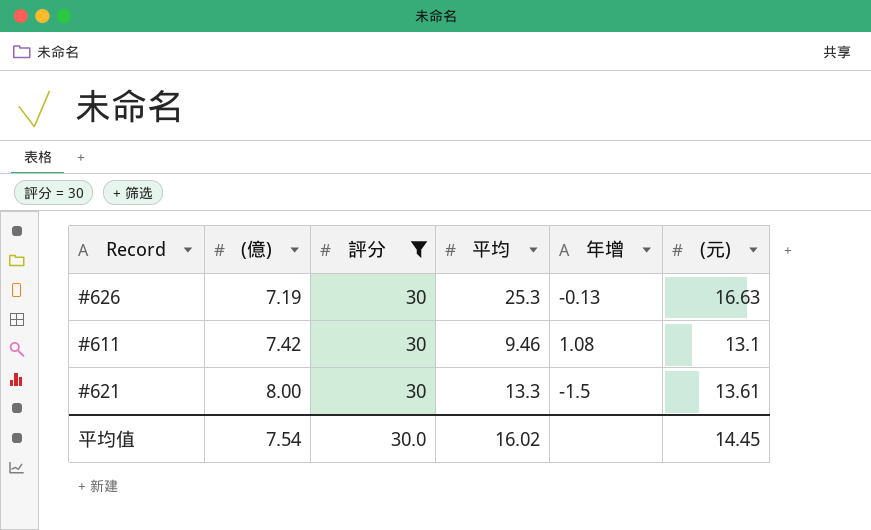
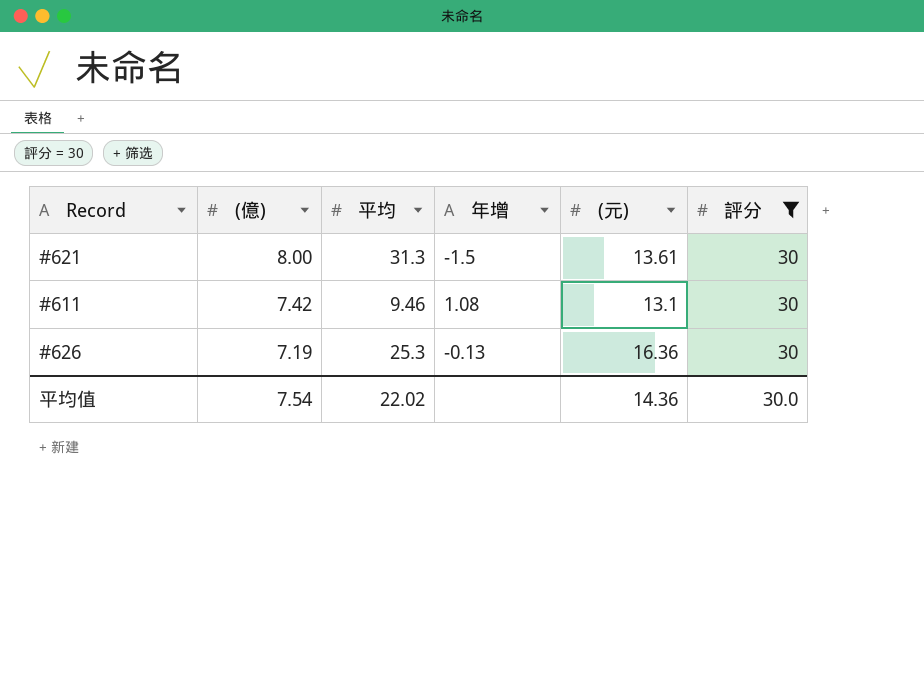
row order: (億) ascending -> (億) descending
column 評分 | position: 3 -> 6
#621 | 平均: 13.3 -> 31.3
#626 | (元): 16.63 -> 16.36
平均值 | 平均: 16.02 -> 22.02
平均值 | (元): 14.45 -> 14.36

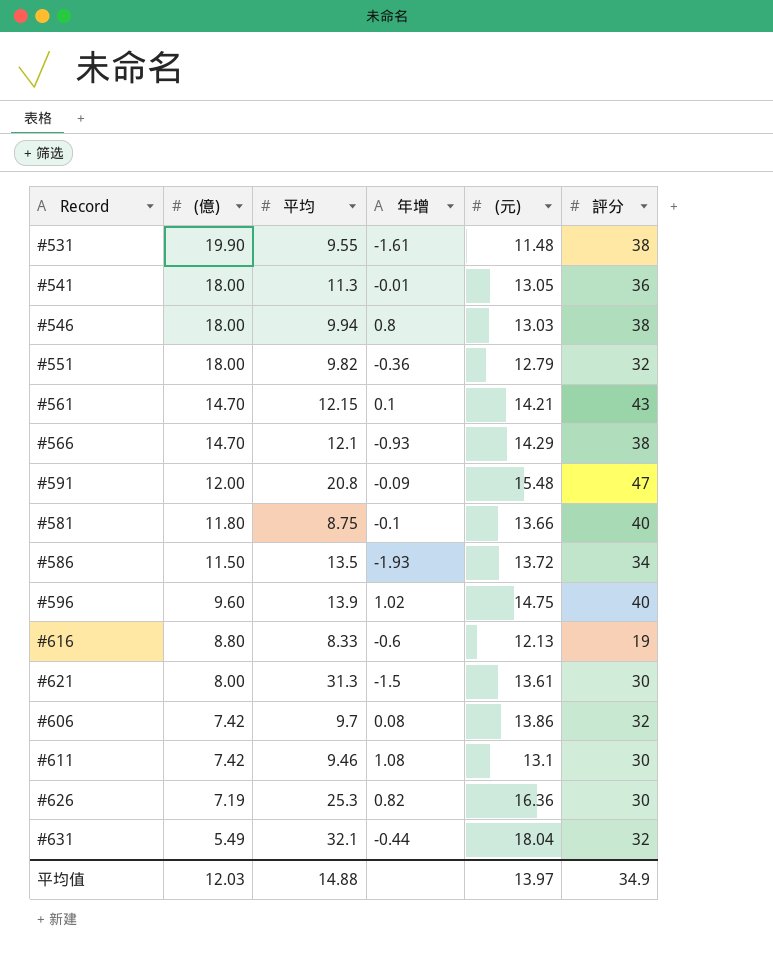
filter: 評分 = 30 -> none
#626 | 年增: -0.13 -> 0.82
平均值 | (億): 7.54 -> 12.03
平均值 | 平均: 22.02 -> 14.88
平均值 | (元): 14.36 -> 13.97
平均值 | 評分: 30.0 -> 34.9

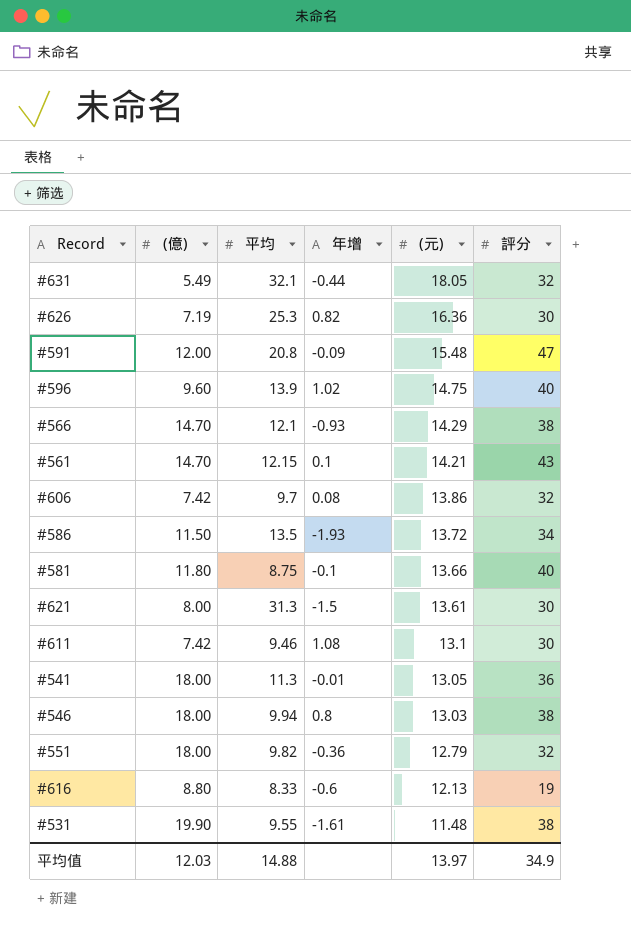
row order: (億) descending -> (元) descending
#631 | (元): 18.04 -> 18.05

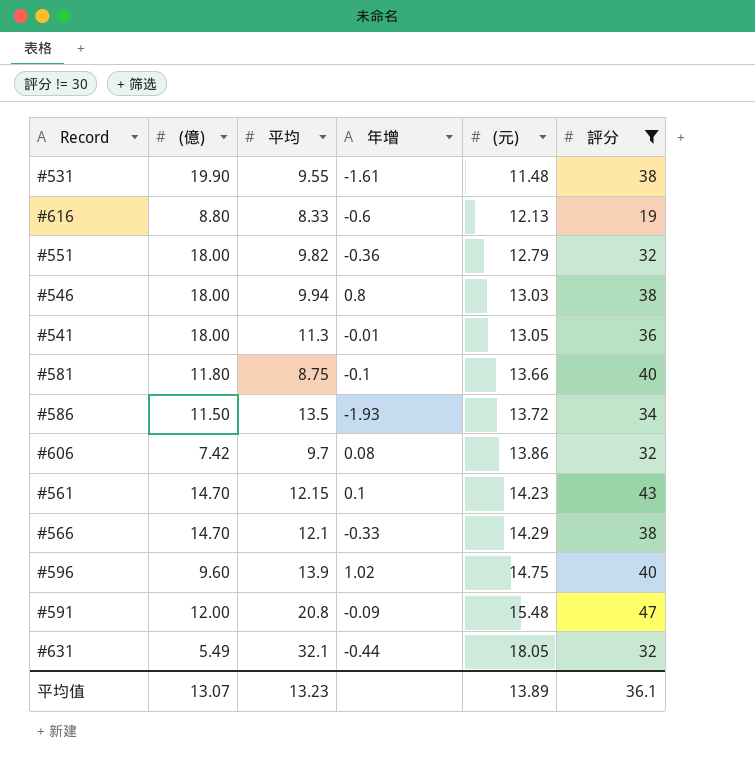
filter: none -> 評分 != 30
row order: (元) descending -> (元) ascending
#561 | (元): 14.21 -> 14.23
#566 | 年增: -0.93 -> -0.33
平均值 | (億): 12.03 -> 13.07
平均值 | 平均: 14.88 -> 13.23
平均值 | (元): 13.97 -> 13.89
平均值 | 評分: 34.9 -> 36.1

